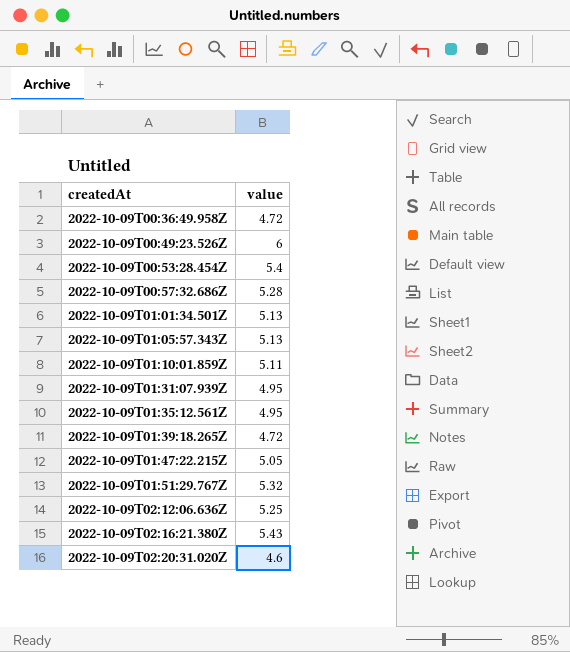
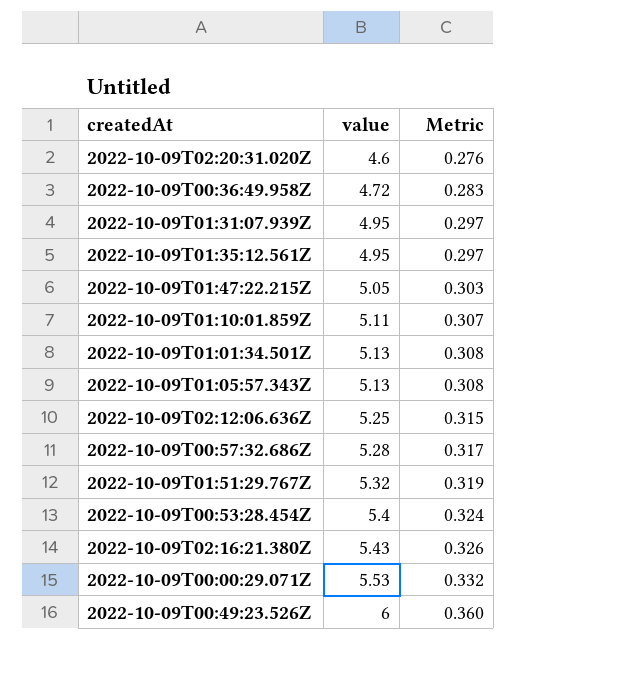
row order: createdAt ascending -> value ascending
column Metric | formula: none -> [value] * 0.06
row 2022-10-09T01:39:18.265Z: 4.72 -> none
row 2022-10-09T00:00:29.071Z: none -> 5.53 | 0.332

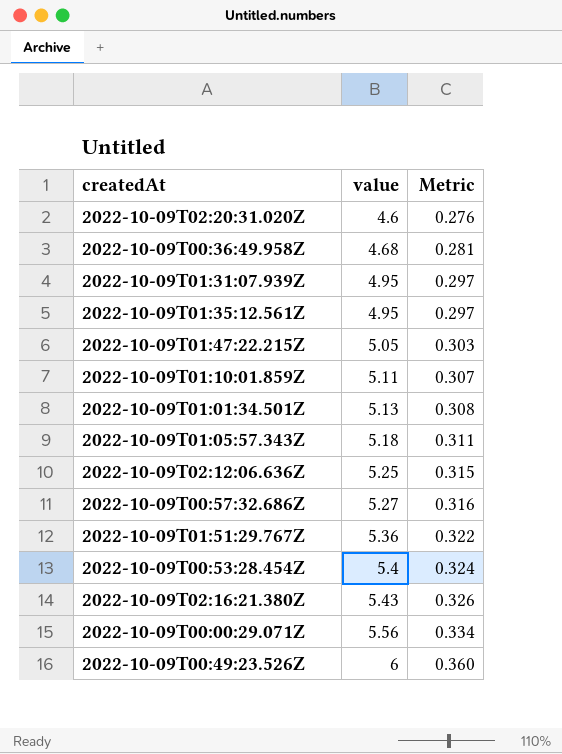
2022-10-09T00:36:49.958Z | value: 4.72 -> 4.68
2022-10-09T00:36:49.958Z | Metric: 0.283 -> 0.281
2022-10-09T01:05:57.343Z | value: 5.13 -> 5.18
2022-10-09T01:05:57.343Z | Metric: 0.308 -> 0.311
2022-10-09T00:57:32.686Z | value: 5.28 -> 5.27
2022-10-09T00:57:32.686Z | Metric: 0.317 -> 0.316
2022-10-09T01:51:29.767Z | value: 5.32 -> 5.36
2022-10-09T01:51:29.767Z | Metric: 0.319 -> 0.322
2022-10-09T00:00:29.071Z | value: 5.53 -> 5.56
2022-10-09T00:00:29.071Z | Metric: 0.332 -> 0.334

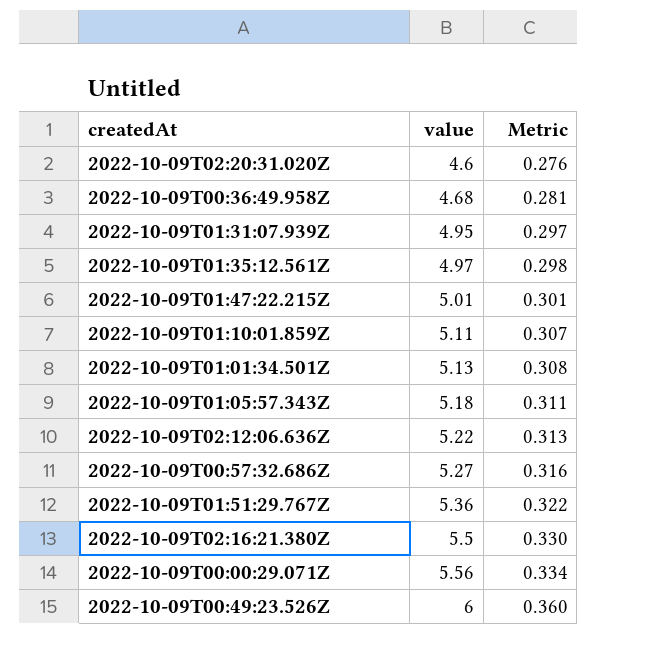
row 2022-10-09T00:53:28.454Z: 5.4 | 0.324 -> none
2022-10-09T01:35:12.561Z | value: 4.95 -> 4.97
2022-10-09T01:35:12.561Z | Metric: 0.297 -> 0.298
2022-10-09T01:47:22.215Z | value: 5.05 -> 5.01
2022-10-09T01:47:22.215Z | Metric: 0.303 -> 0.301
2022-10-09T02:12:06.636Z | value: 5.25 -> 5.22
2022-10-09T02:12:06.636Z | Metric: 0.315 -> 0.313
2022-10-09T02:16:21.380Z | value: 5.43 -> 5.5
2022-10-09T02:16:21.380Z | Metric: 0.326 -> 0.330

